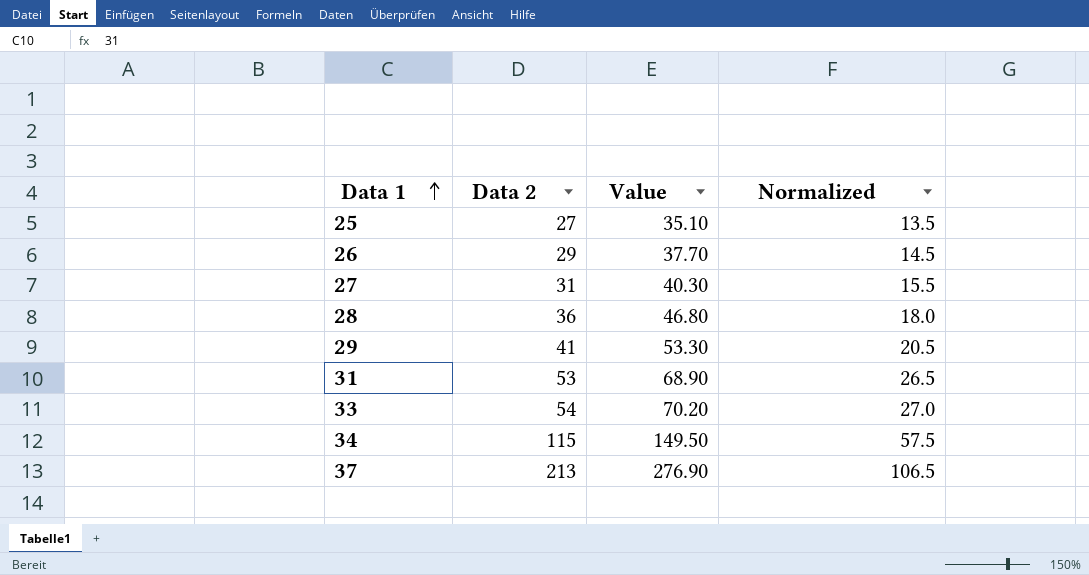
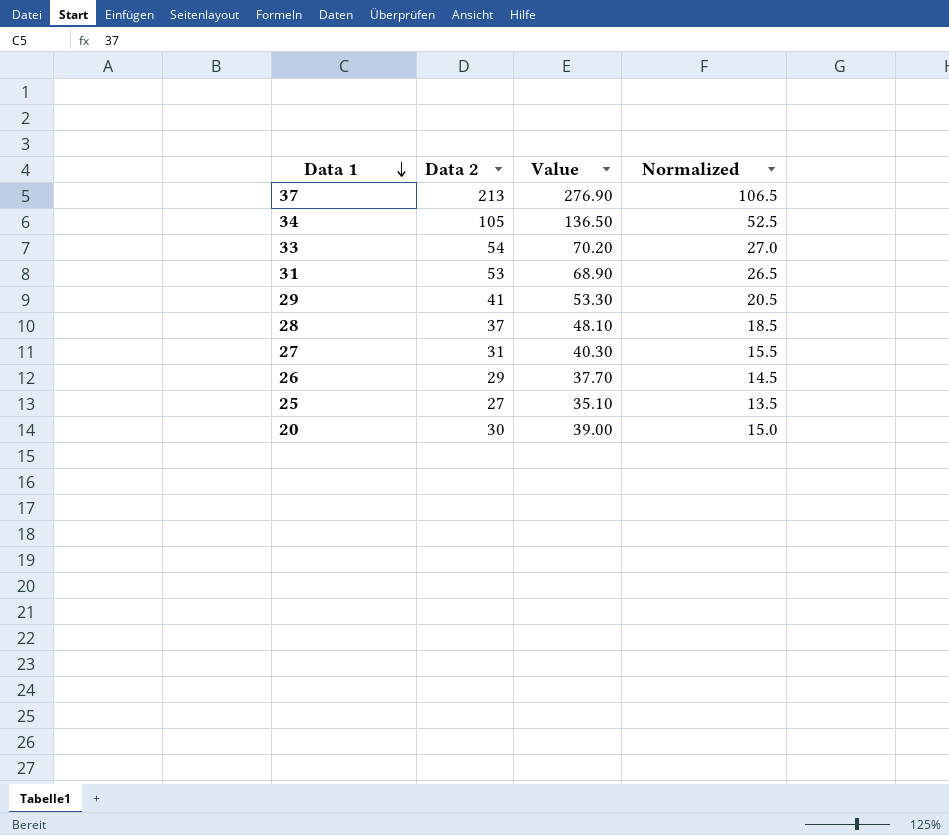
row order: Data 1 ascending -> Data 1 descending
34 | Data 2: 115 -> 105
34 | Value: 149.50 -> 136.50
34 | Normalized: 57.5 -> 52.5
28 | Data 2: 36 -> 37
28 | Value: 46.80 -> 48.10
28 | Normalized: 18.0 -> 18.5
row 20: none -> 30 | 39.00 | 15.0

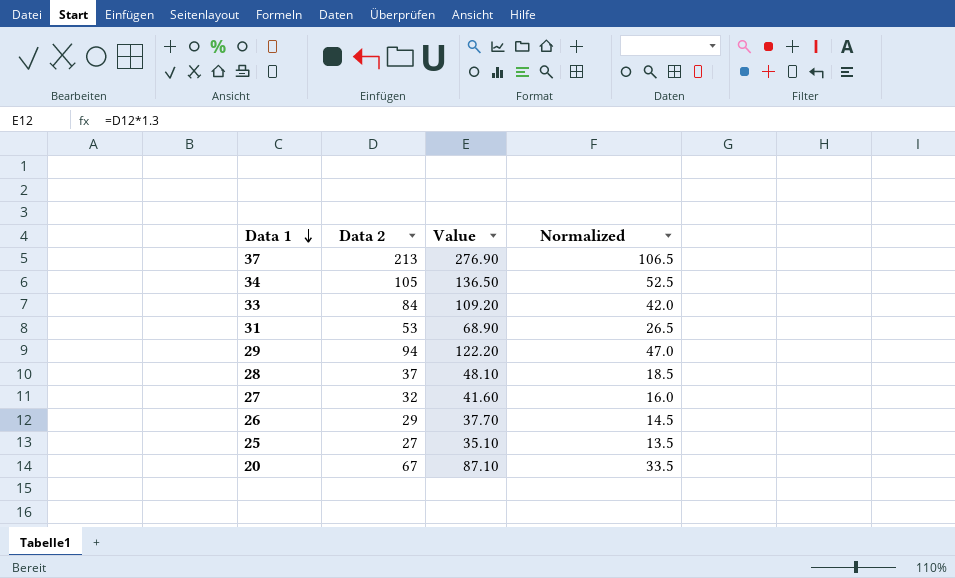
33 | Data 2: 54 -> 84
33 | Value: 70.20 -> 109.20
33 | Normalized: 27.0 -> 42.0
29 | Data 2: 41 -> 94
29 | Value: 53.30 -> 122.20
29 | Normalized: 20.5 -> 47.0
27 | Data 2: 31 -> 32
27 | Value: 40.30 -> 41.60
27 | Normalized: 15.5 -> 16.0
20 | Data 2: 30 -> 67
20 | Value: 39.00 -> 87.10
20 | Normalized: 15.0 -> 33.5

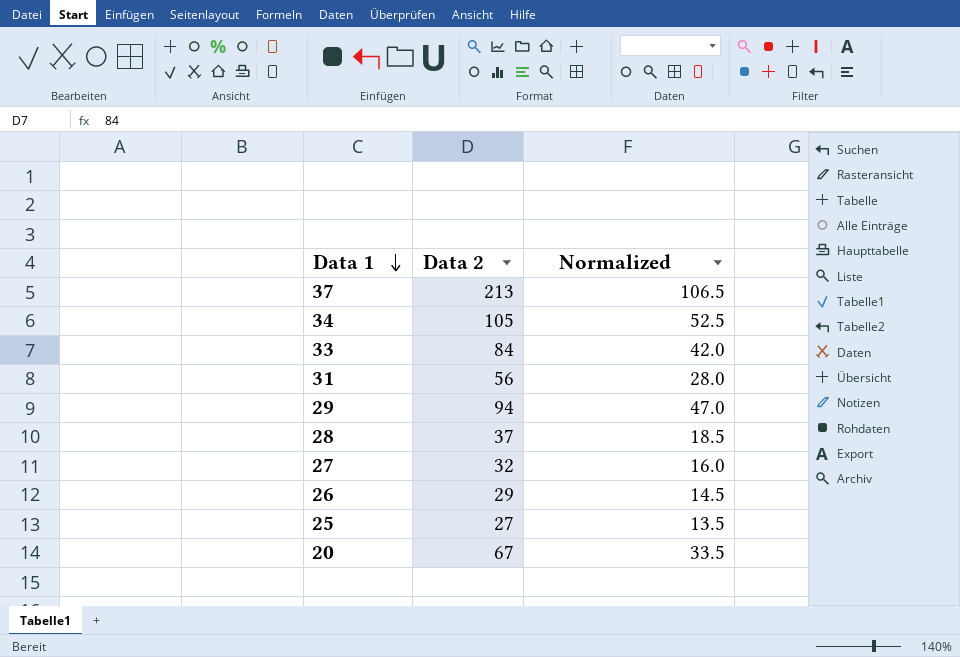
column Value | formula: [Data 2] * 1.3 -> none
31 | Data 2: 53 -> 56
31 | Normalized: 26.5 -> 28.0

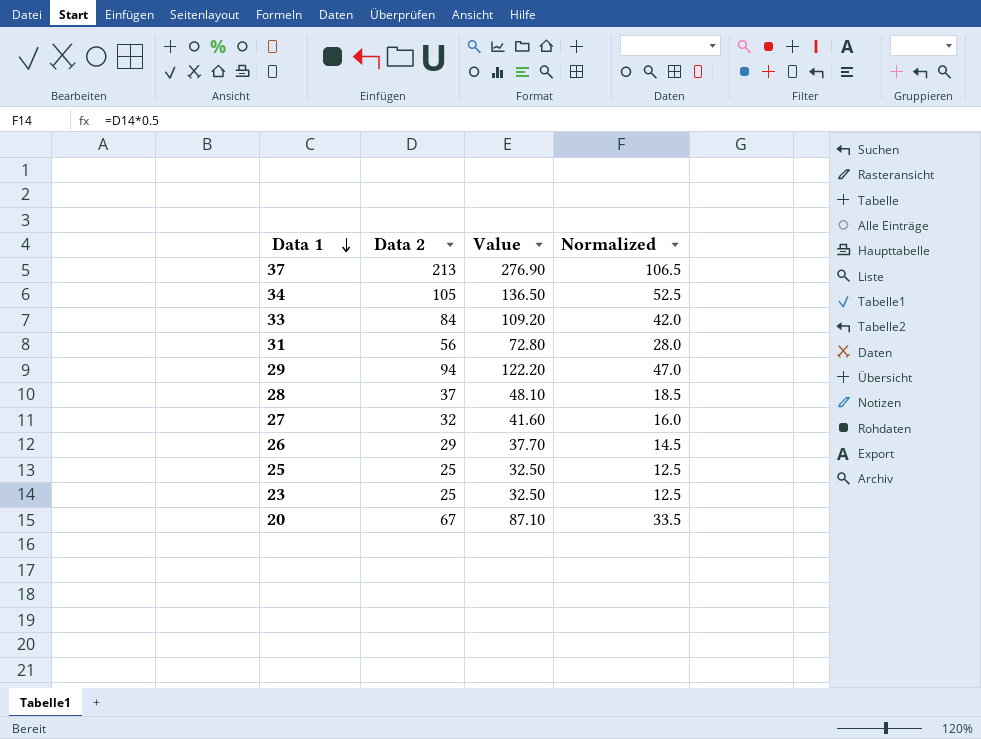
column Value | formula: none -> [Data 2] * 1.3
25 | Data 2: 27 -> 25
25 | Normalized: 13.5 -> 12.5
row 23: none -> 25 | 32.50 | 12.5

